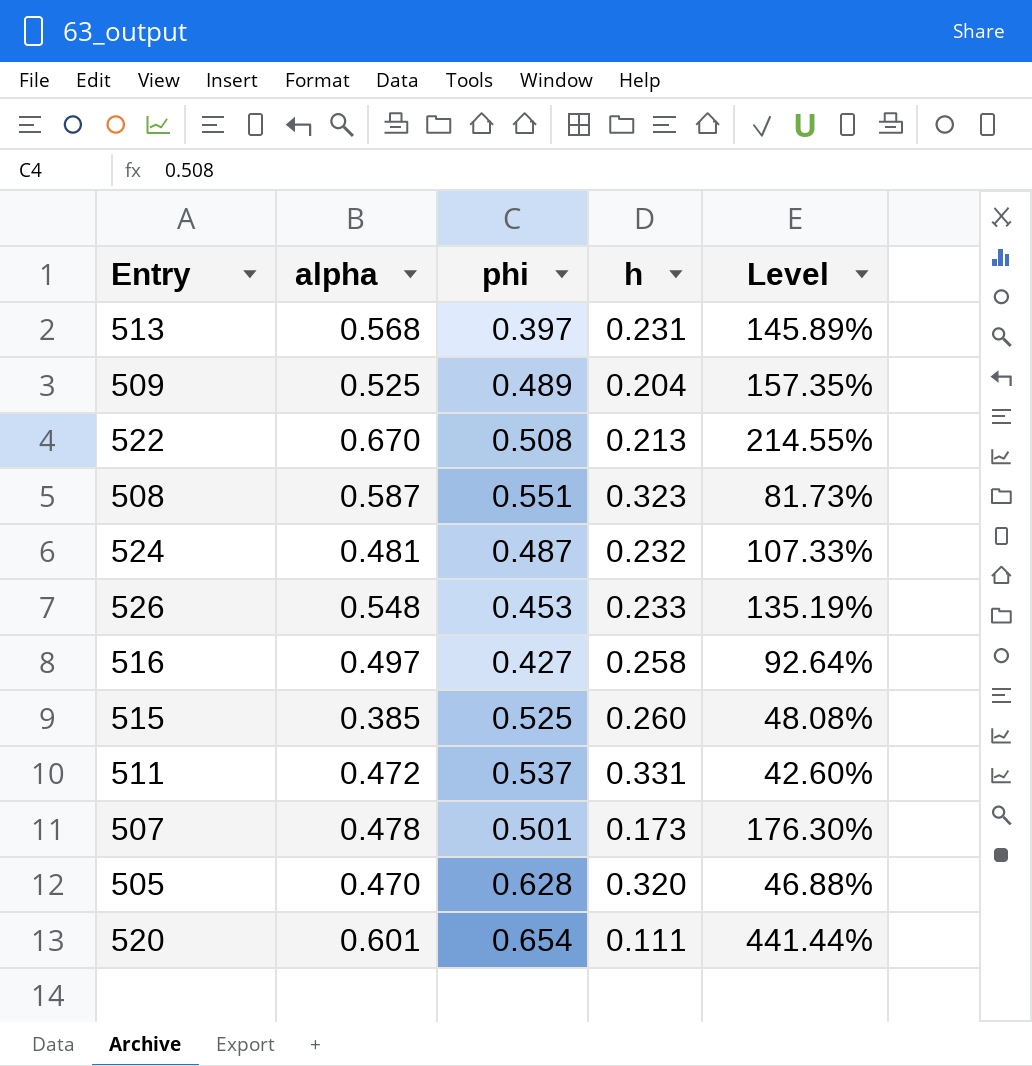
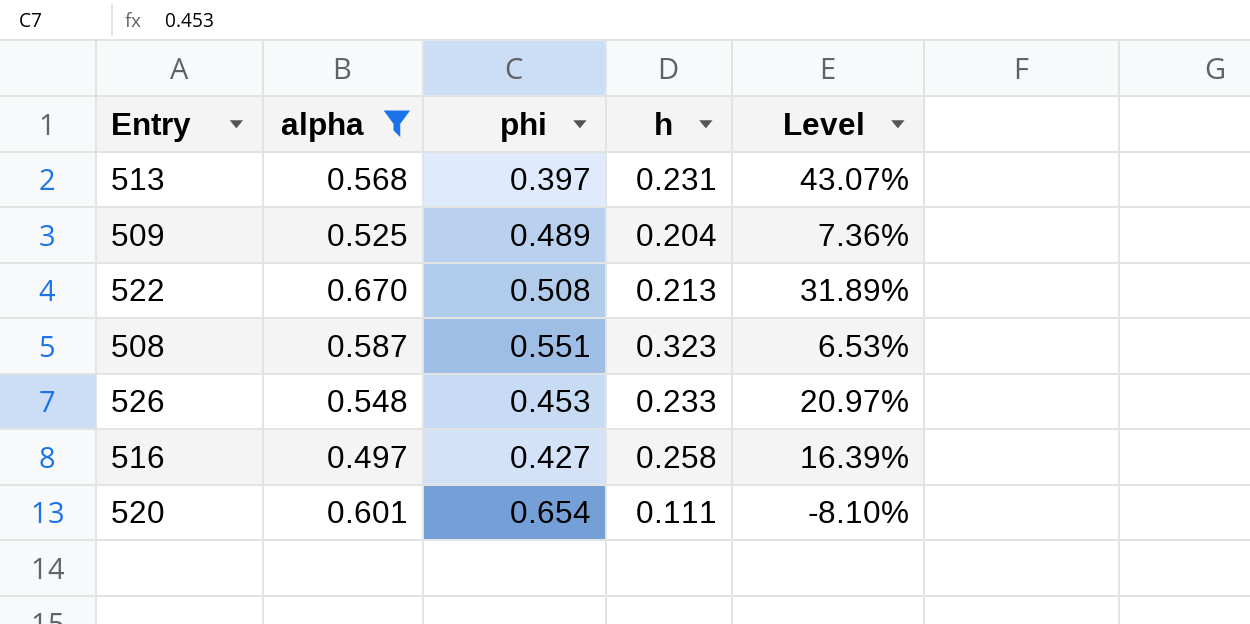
filter: none -> alpha >= 0.497
column Level | formula: ([alpha] - [h]) / [h] -> ([alpha] - [phi]) / [phi]

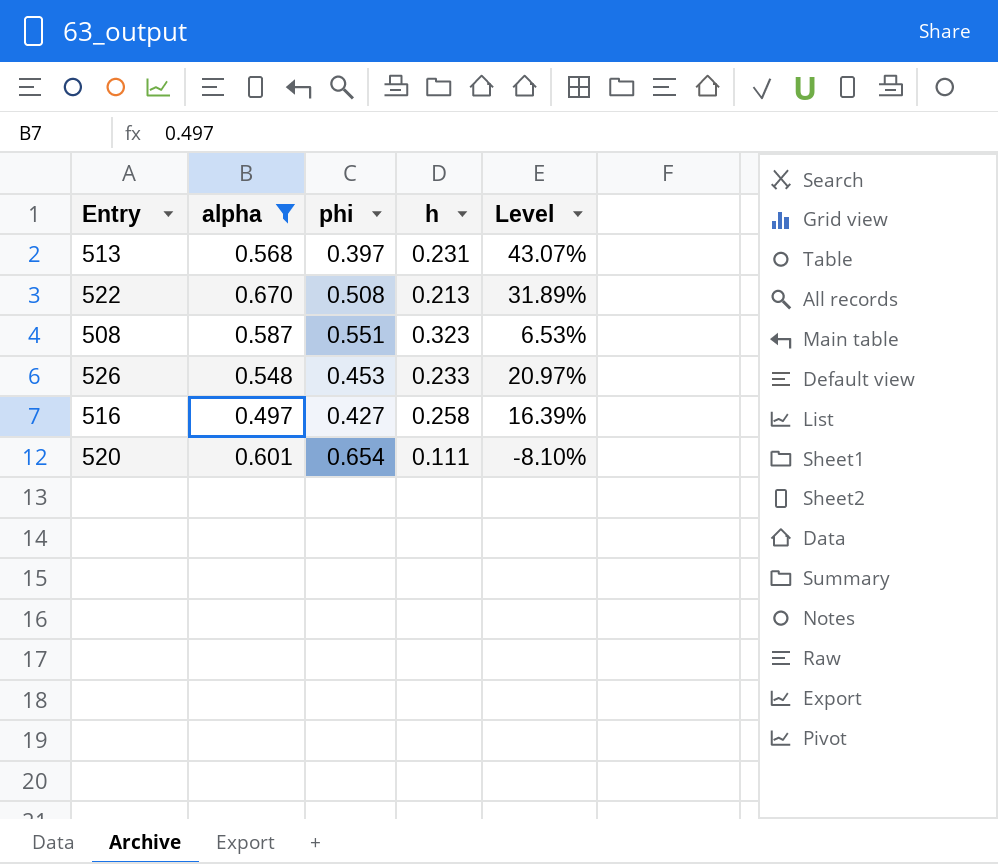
row 509: 0.525 | 0.489 | 0.204 | 7.36% -> none

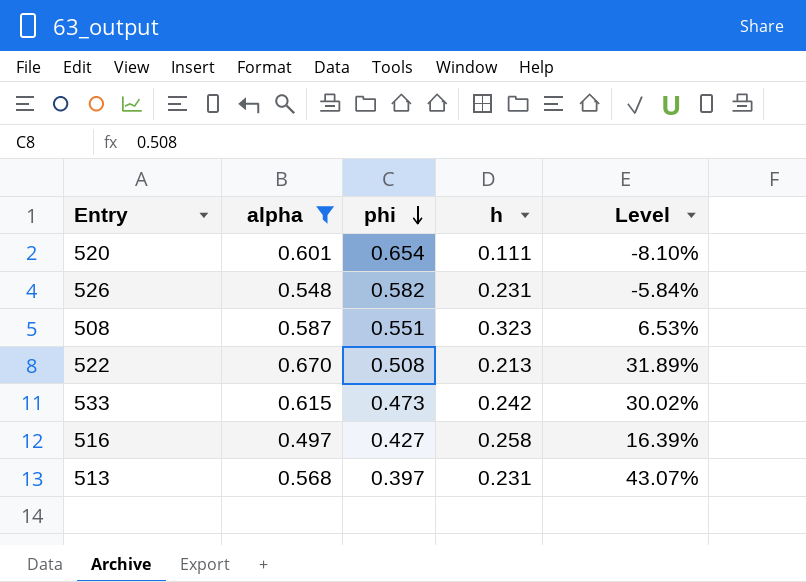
row order: none -> phi descending
526 | phi: 0.453 -> 0.582
526 | h: 0.233 -> 0.231
526 | Level: 20.97% -> -5.84%
row 533: none -> 0.615 | 0.473 | 0.242 | 30.02%

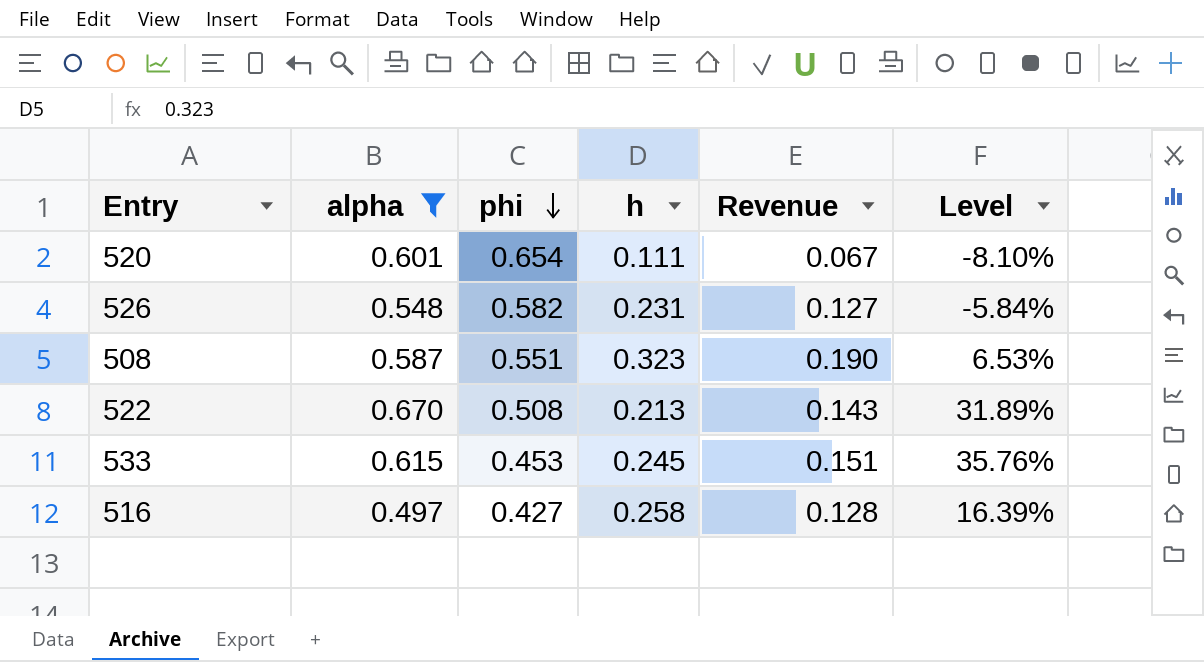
column Revenue | formula: none -> [alpha] * [h]
row 513: 0.568 | 0.397 | 0.231 | 43.07% -> none
533 | phi: 0.473 -> 0.453
533 | h: 0.242 -> 0.245
533 | Level: 30.02% -> 35.76%

